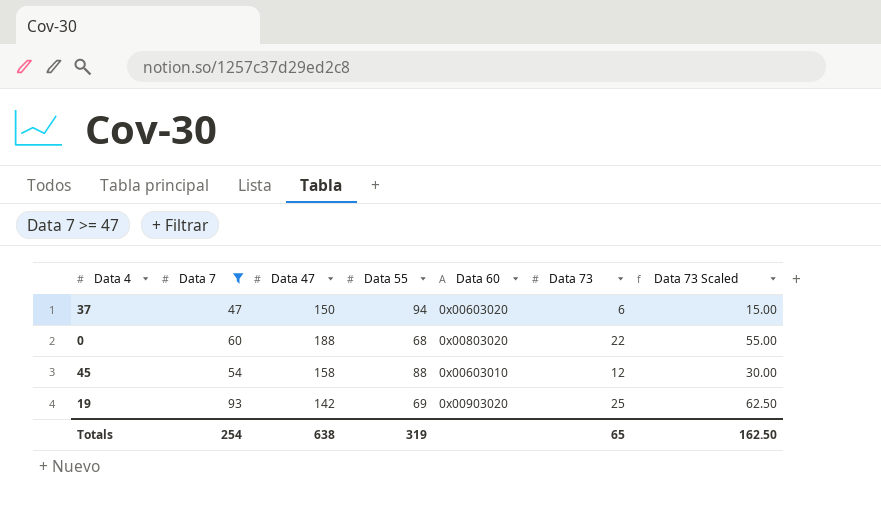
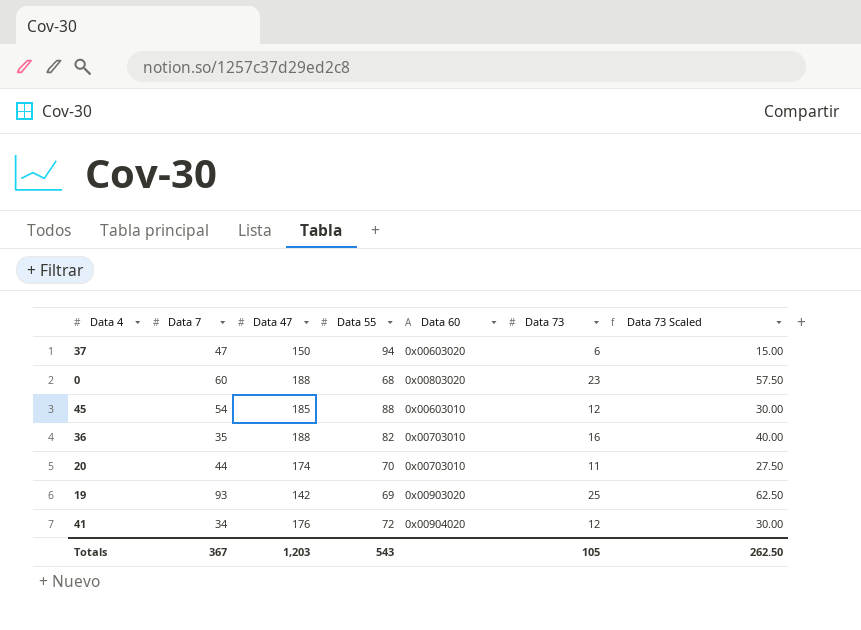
filter: Data 7 >= 47 -> none
0 | Data 73: 22 -> 23
0 | Data 73 Scaled: 55.00 -> 57.50
45 | Data 47: 158 -> 185
Totals | Data 7: 254 -> 367
Totals | Data 47: 638 -> 1,203
Totals | Data 55: 319 -> 543
Totals | Data 73: 65 -> 105
Totals | Data 73 Scaled: 162.50 -> 262.50

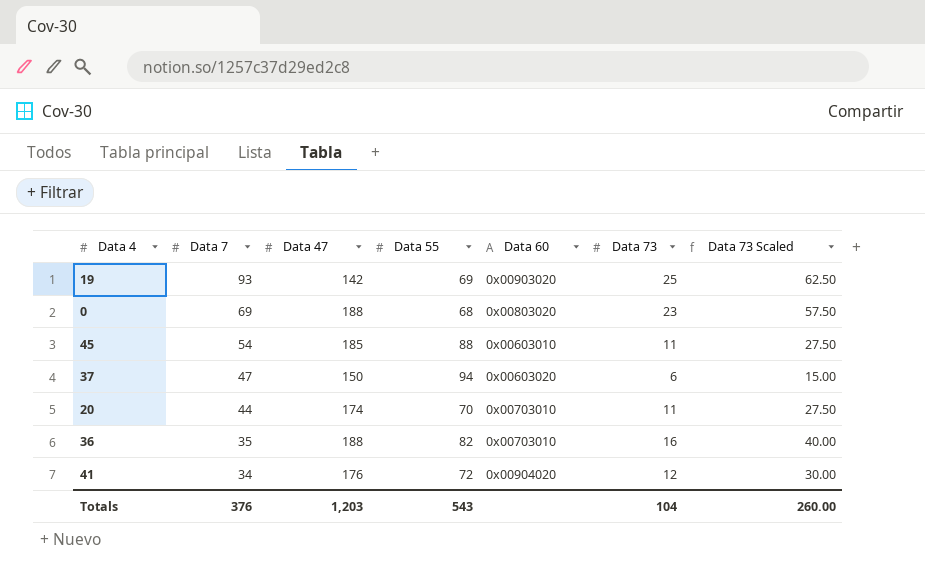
row order: none -> Data 7 descending
0 | Data 7: 60 -> 69
45 | Data 73: 12 -> 11
45 | Data 73 Scaled: 30.00 -> 27.50
Totals | Data 7: 367 -> 376
Totals | Data 73: 105 -> 104
Totals | Data 73 Scaled: 262.50 -> 260.00

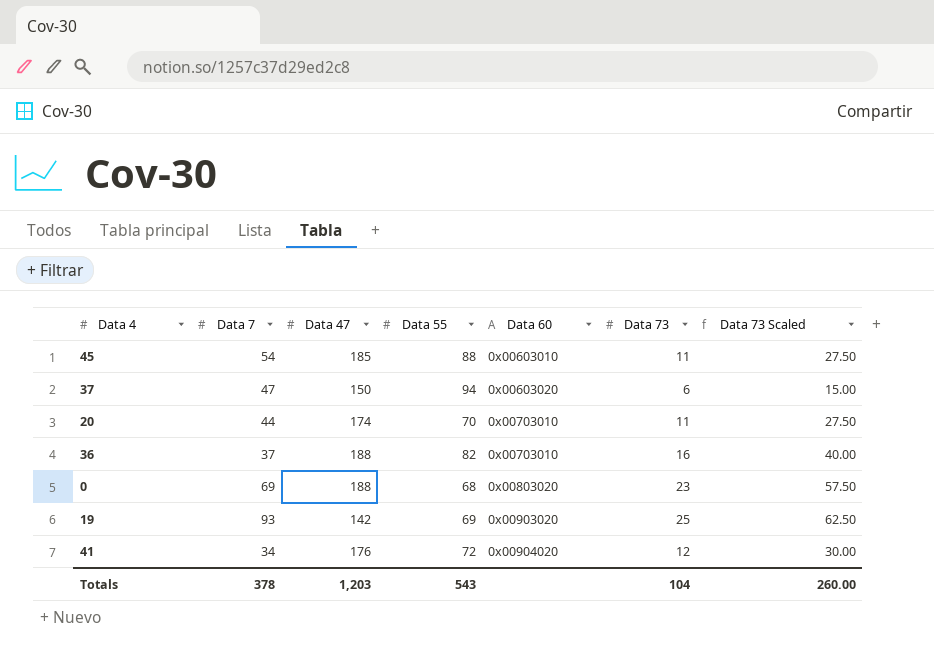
row order: Data 7 descending -> Data 60 ascending
36 | Data 7: 35 -> 37
Totals | Data 7: 376 -> 378

